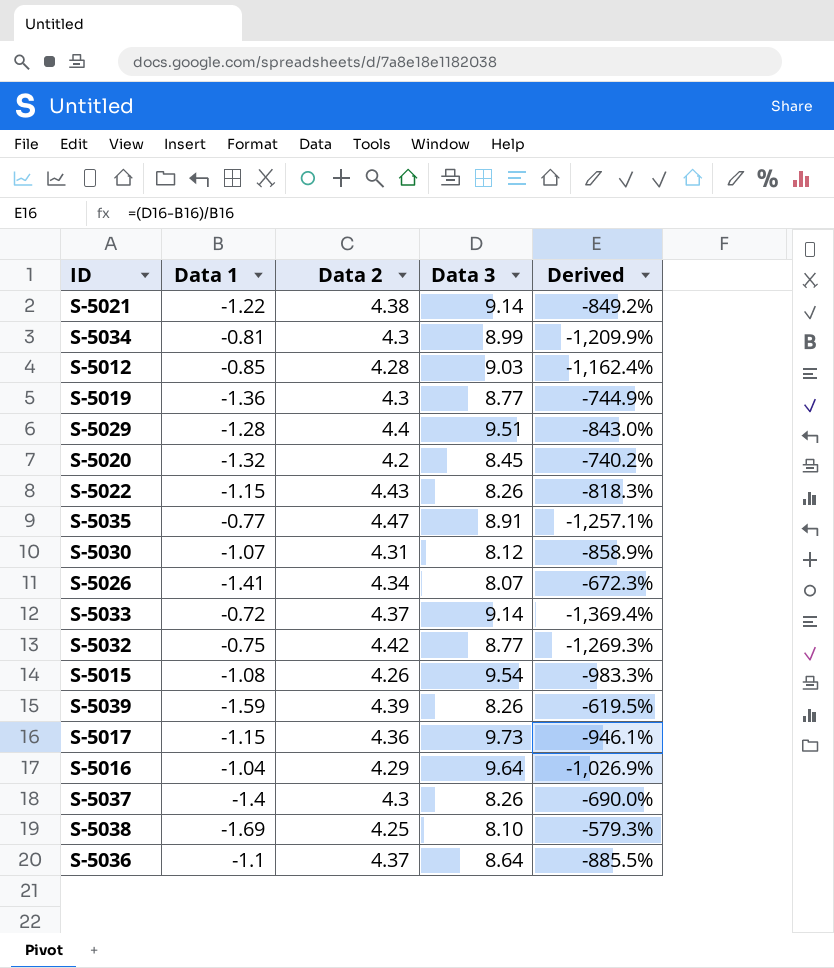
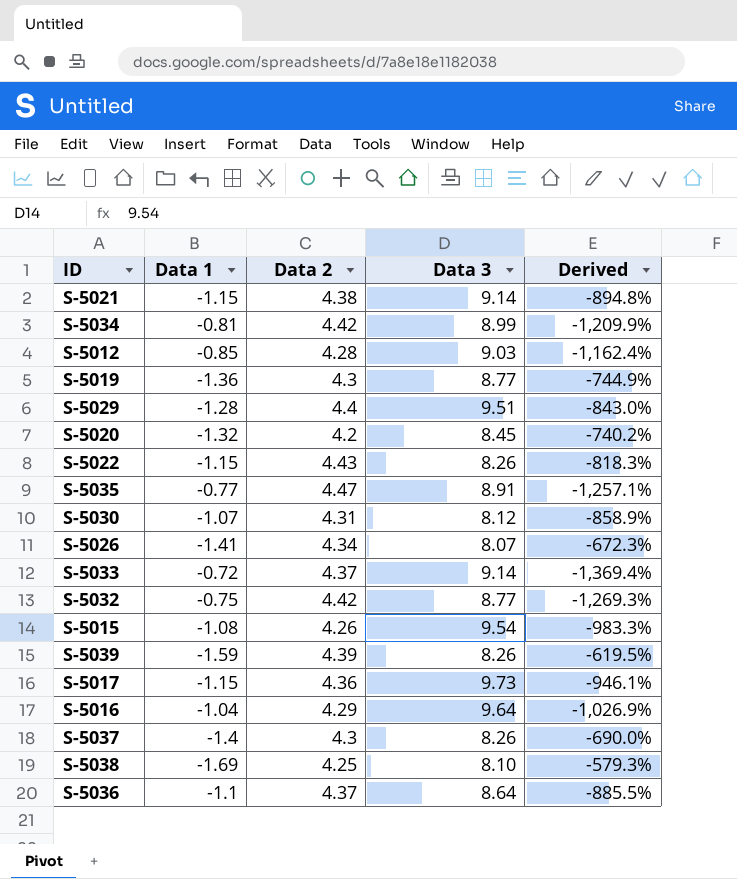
S-5021 | Data 1: -1.22 -> -1.15
S-5021 | Derived: -849.2% -> -894.8%
S-5034 | Data 2: 4.3 -> 4.42

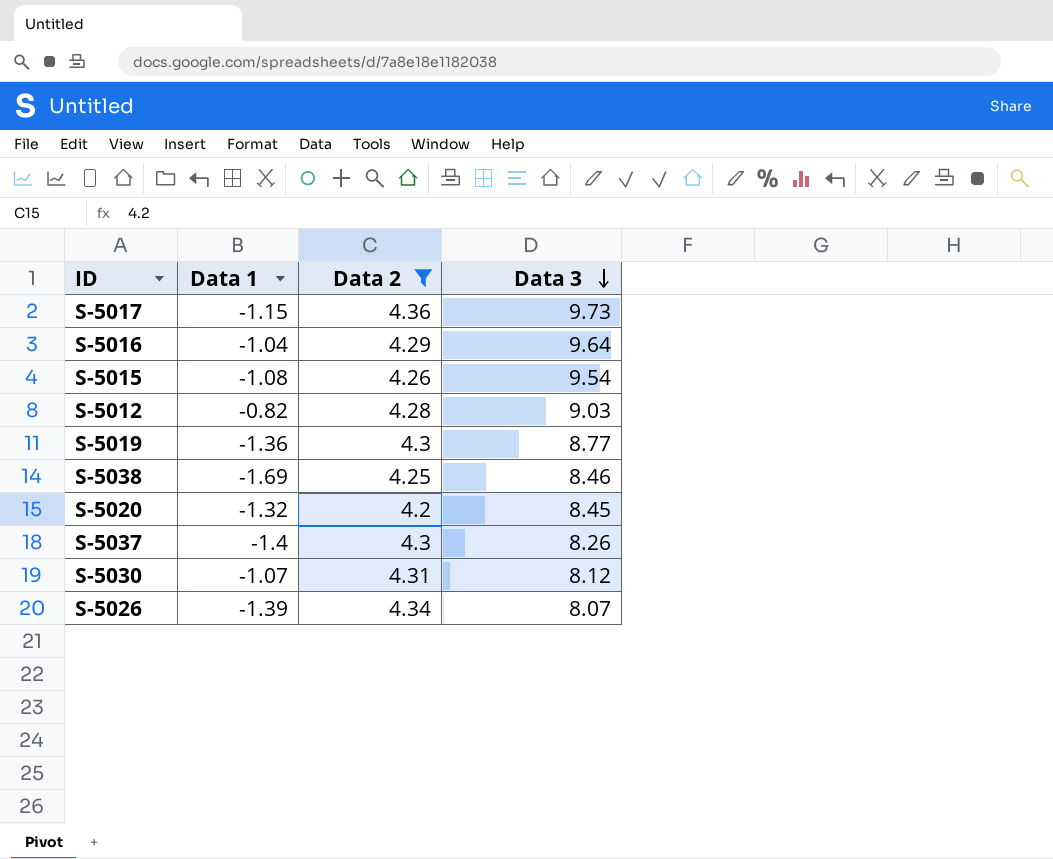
filter: none -> Data 2 <= 4.36
row order: none -> Data 3 descending
column Derived | formula: ([Data 3] - [Data 1]) / [Data 1] -> none
S-5012 | Data 1: -0.85 -> -0.82
S-5038 | Data 3: 8.10 -> 8.46
S-5026 | Data 1: -1.41 -> -1.39

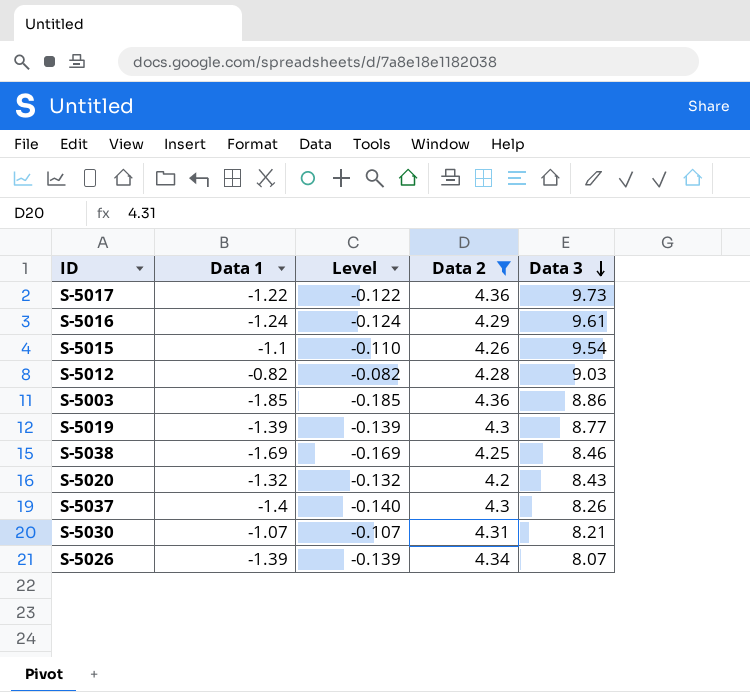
column Level | formula: none -> [Data 1] * 0.1
S-5017 | Data 1: -1.15 -> -1.22
S-5016 | Data 1: -1.04 -> -1.24
S-5016 | Data 3: 9.64 -> 9.61
S-5015 | Data 1: -1.08 -> -1.1
row S-5003: none -> -1.85 | -0.185 | 4.36 | 8.86
S-5019 | Data 1: -1.36 -> -1.39
S-5020 | Data 3: 8.45 -> 8.43
S-5030 | Data 3: 8.12 -> 8.21

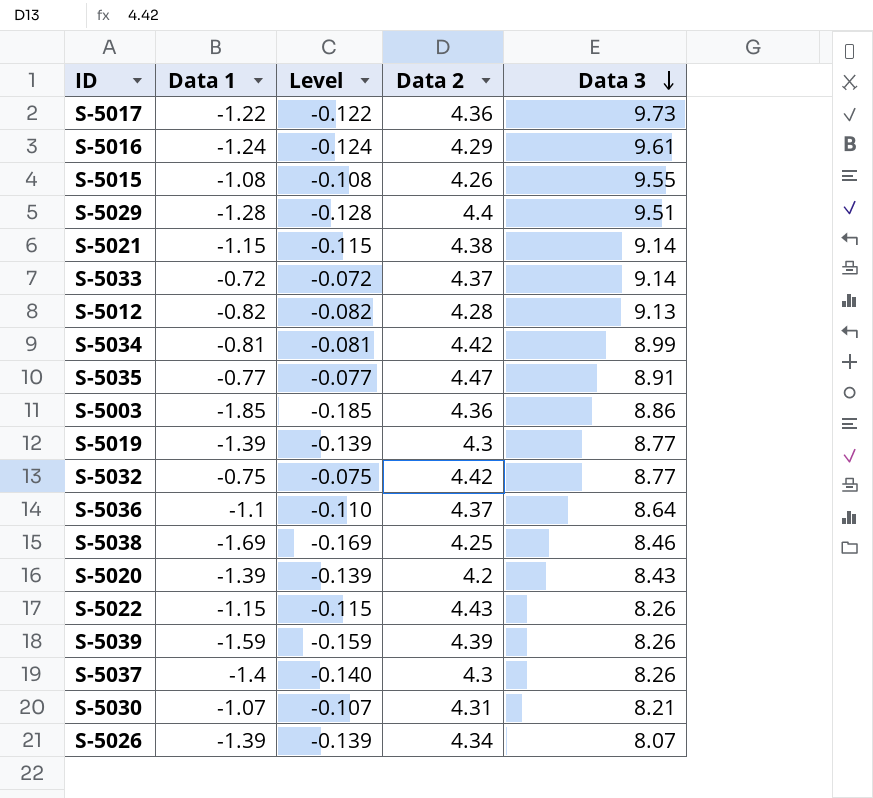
filter: Data 2 <= 4.36 -> none
S-5015 | Data 1: -1.1 -> -1.08
S-5015 | Level: -0.110 -> -0.108
S-5015 | Data 3: 9.54 -> 9.55
S-5012 | Data 3: 9.03 -> 9.13
S-5020 | Data 1: -1.32 -> -1.39
S-5020 | Level: -0.132 -> -0.139

